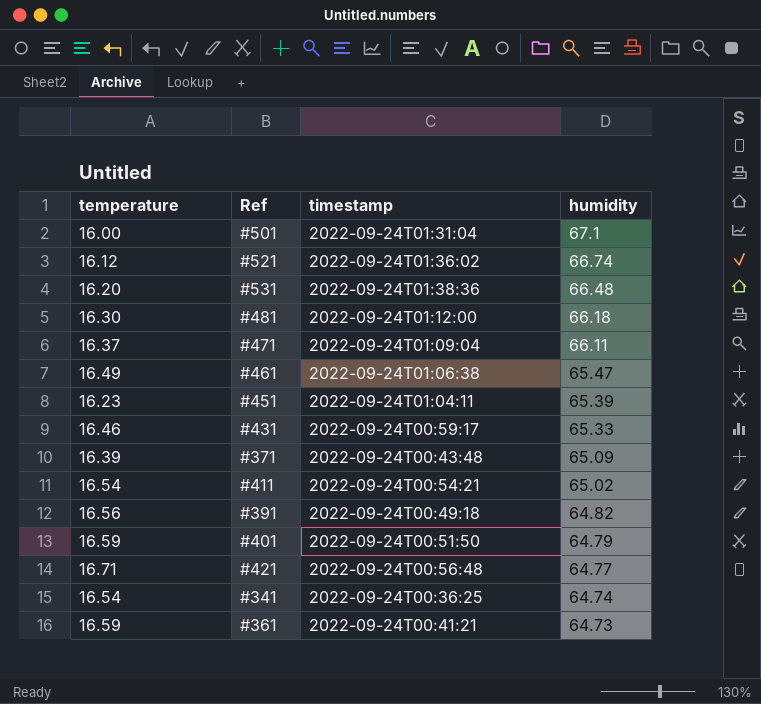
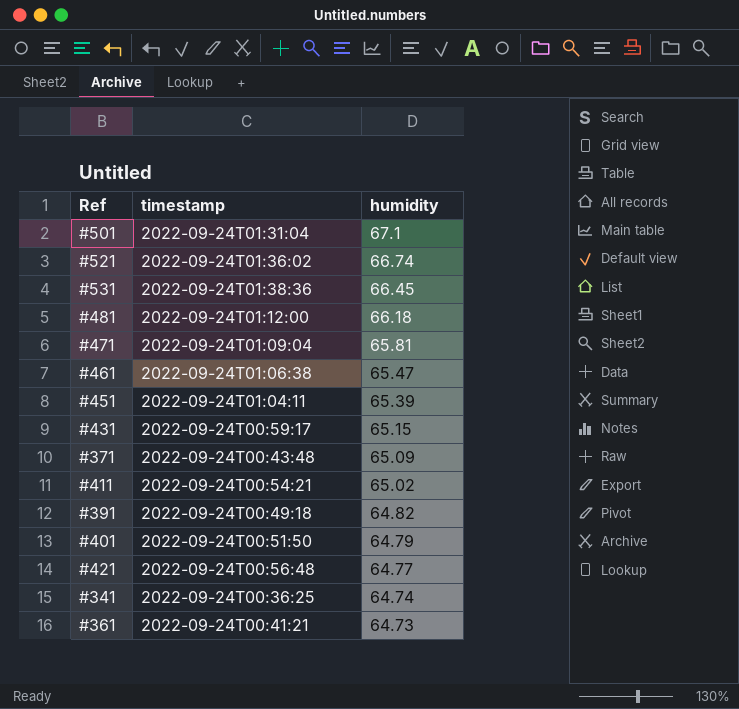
column temperature | position: 1 -> none
#531 | humidity: 66.48 -> 66.45
#471 | humidity: 66.11 -> 65.81
#431 | humidity: 65.33 -> 65.15

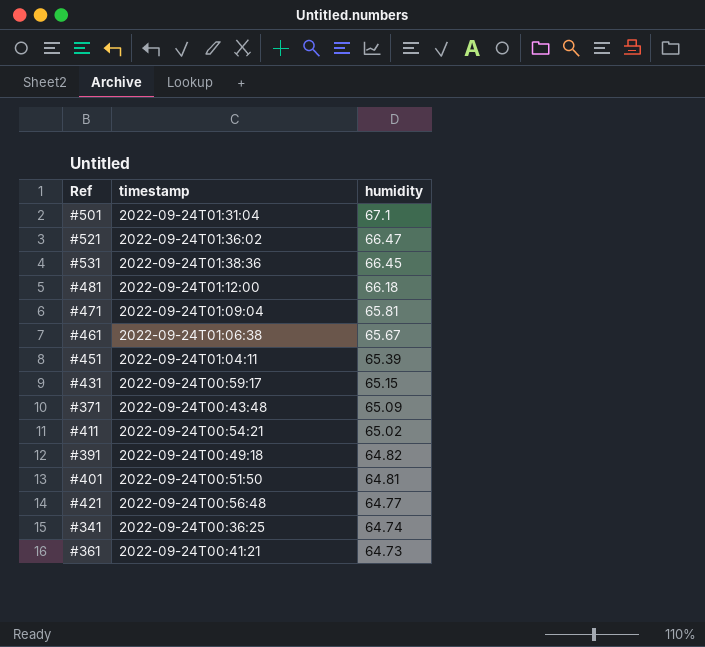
#521 | humidity: 66.74 -> 66.47
#461 | humidity: 65.47 -> 65.67
#401 | humidity: 64.79 -> 64.81

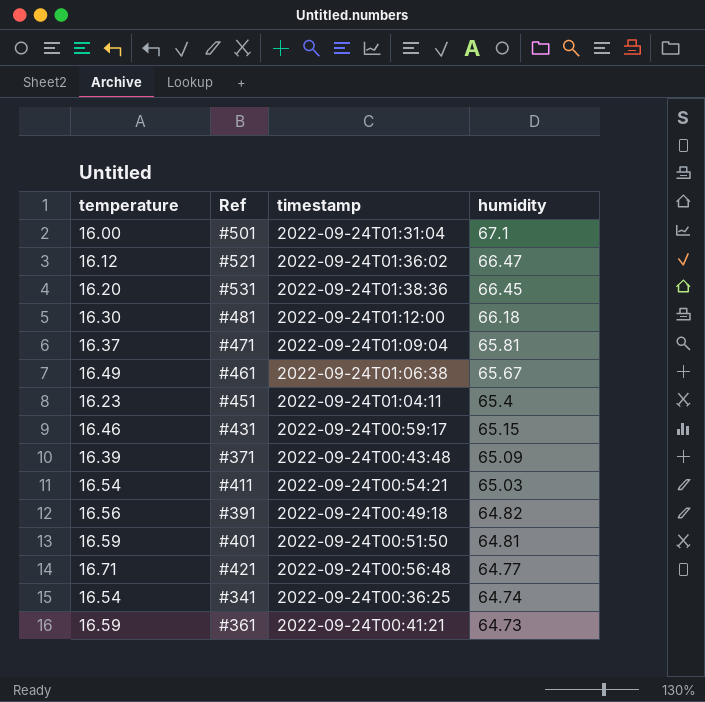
column temperature | position: none -> 1
#451 | humidity: 65.39 -> 65.4
#411 | humidity: 65.02 -> 65.03

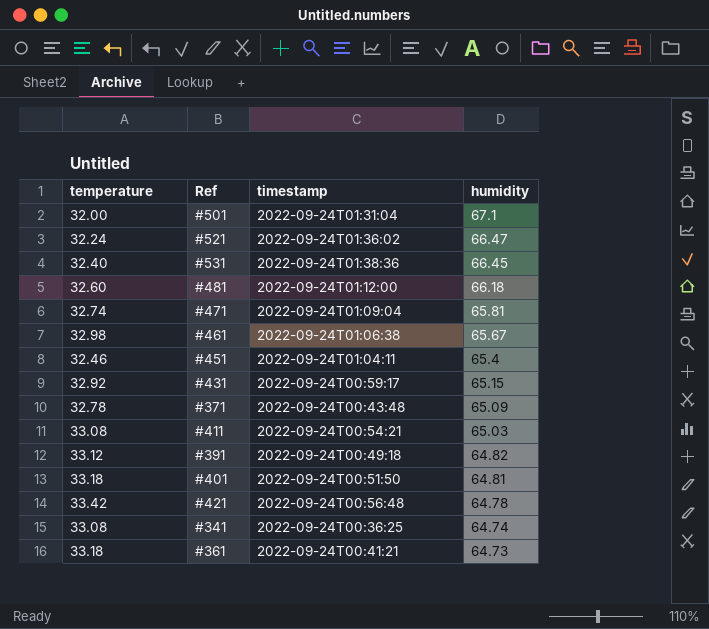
#501 | temperature: 16.00 -> 32.00
#521 | temperature: 16.12 -> 32.24
#531 | temperature: 16.20 -> 32.40
#481 | temperature: 16.30 -> 32.60
#471 | temperature: 16.37 -> 32.74
#461 | temperature: 16.49 -> 32.98
#451 | temperature: 16.23 -> 32.46
#431 | temperature: 16.46 -> 32.92
#371 | temperature: 16.39 -> 32.78
#411 | temperature: 16.54 -> 33.08
#391 | temperature: 16.56 -> 33.12
#401 | temperature: 16.59 -> 33.18
#421 | temperature: 16.71 -> 33.42
#421 | humidity: 64.77 -> 64.78
#341 | temperature: 16.54 -> 33.08
#361 | temperature: 16.59 -> 33.18

